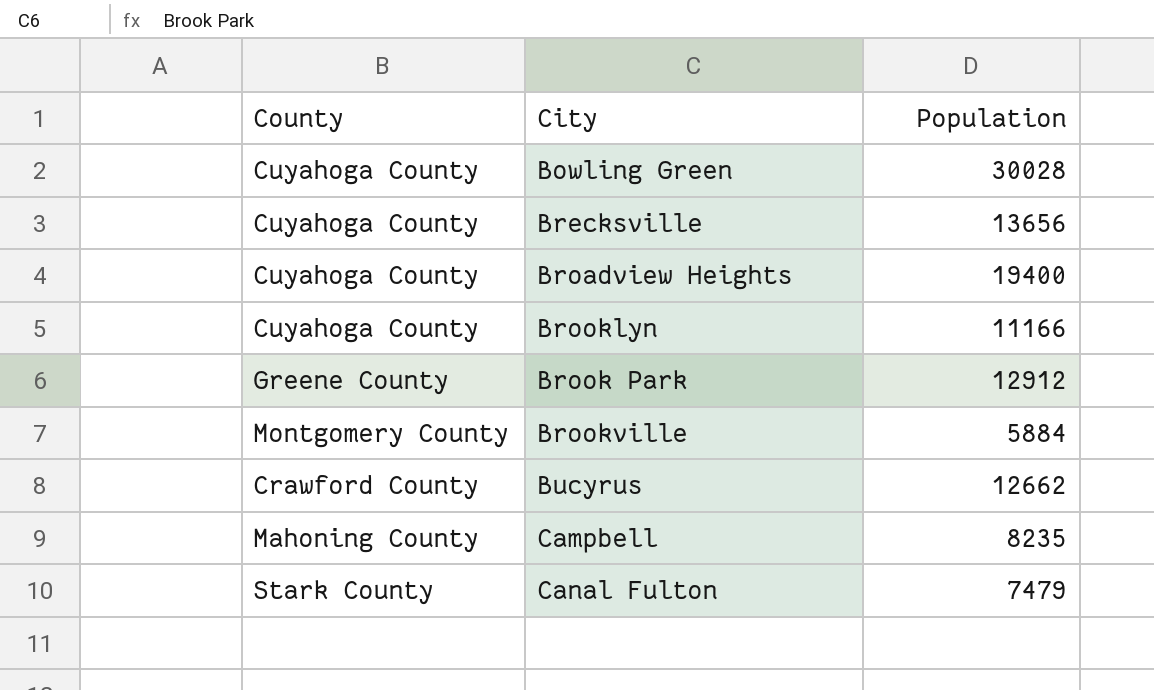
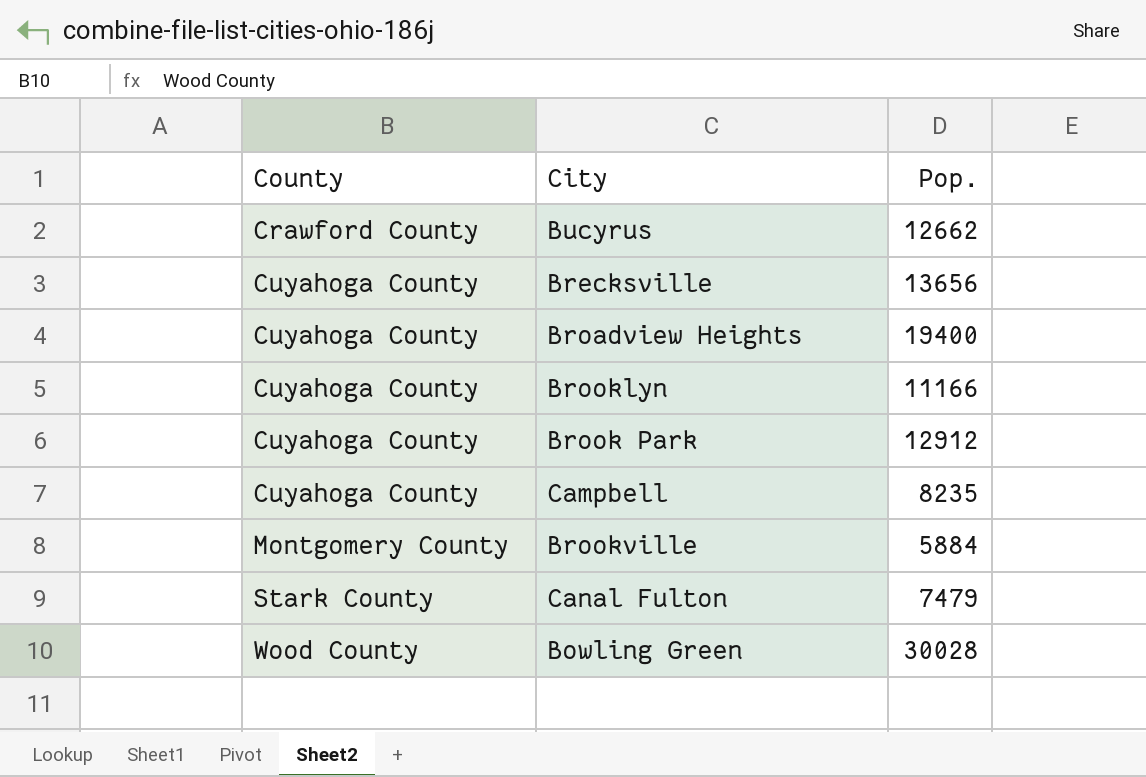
row order: none -> County ascending
column name: Population -> Pop.
Brook Park | County: Greene County -> Cuyahoga County
Campbell | County: Mahoning County -> Cuyahoga County
Bowling Green | County: Cuyahoga County -> Wood County

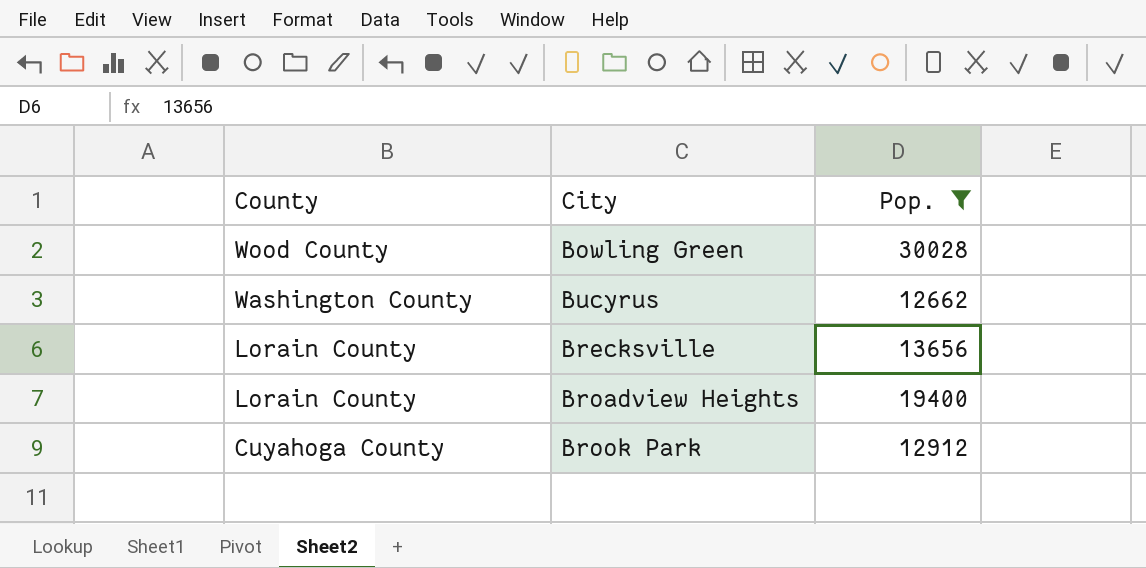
filter: none -> Pop. >= 12662
row order: County ascending -> County descending
Bucyrus | County: Crawford County -> Washington County
Brecksville | County: Cuyahoga County -> Lorain County
Broadview Heights | County: Cuyahoga County -> Lorain County

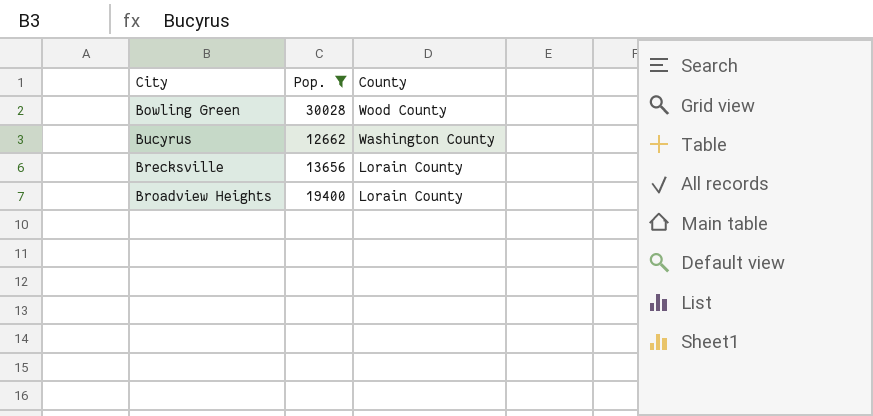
column County | position: 1 -> 3
row Brook Park: Cuyahoga County | 12912 -> none

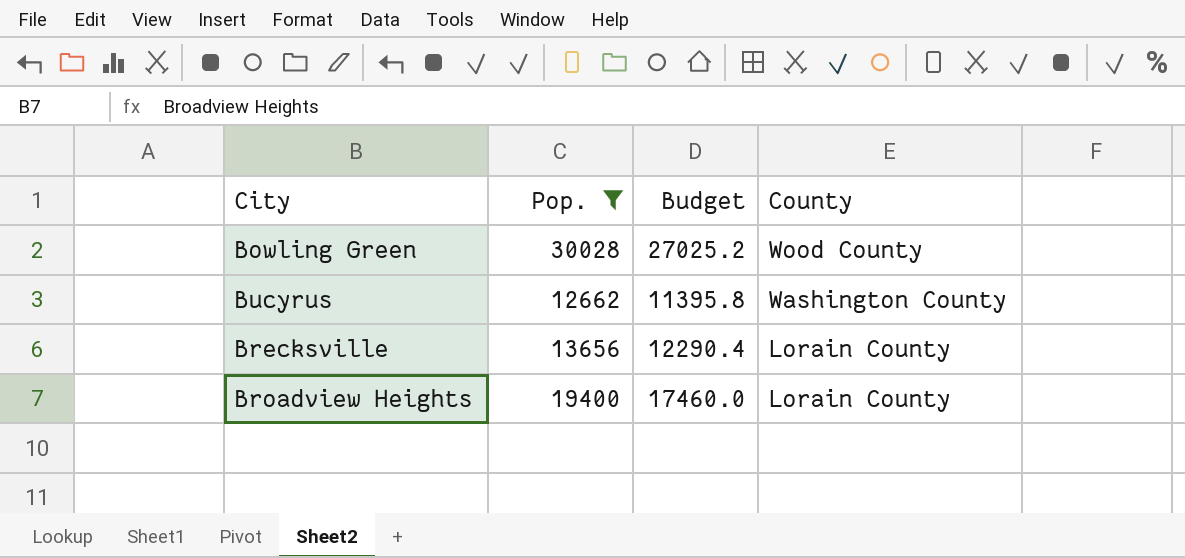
column Budget | formula: none -> [Pop.] * 0.9

